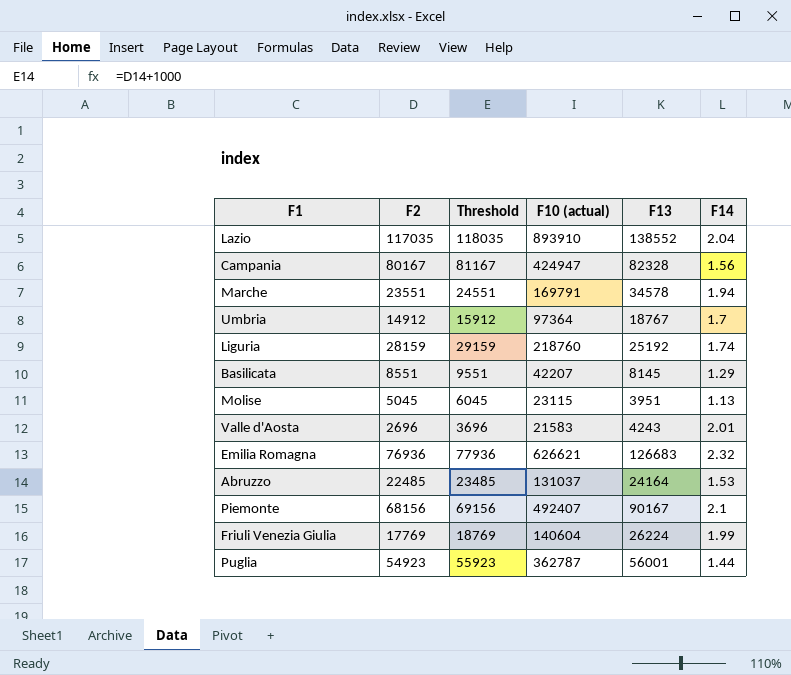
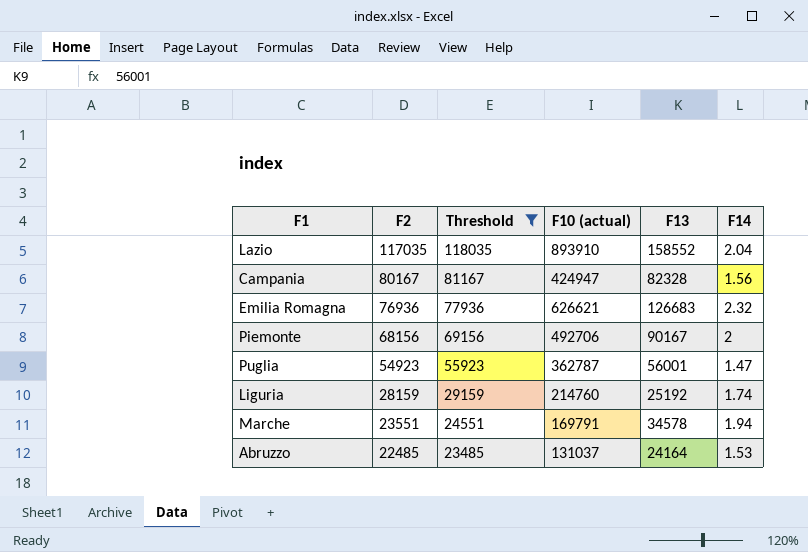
filter: none -> Threshold >= 23485
row order: none -> F2 descending
Lazio | F13: 138552 -> 158552
Piemonte | F10 (actual): 492407 -> 492706
Piemonte | F14: 2.1 -> 2
Puglia | F14: 1.44 -> 1.47
Liguria | F10 (actual): 218760 -> 214760

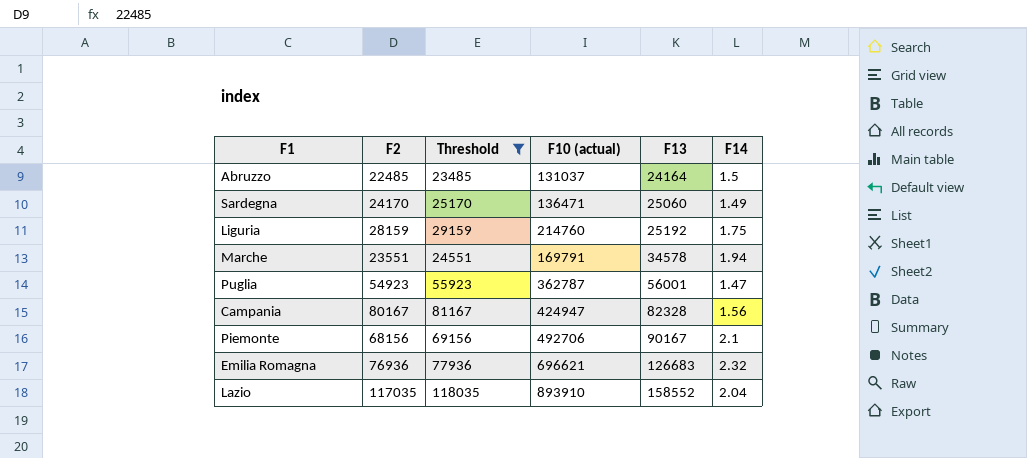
row order: F2 descending -> F13 ascending
Abruzzo | F14: 1.53 -> 1.5
row Sardegna: none -> 24170 | 25170 | 136471 | 25060 | 1.49
Liguria | F14: 1.74 -> 1.75
Piemonte | F14: 2 -> 2.1
Emilia Romagna | F10 (actual): 626621 -> 696621

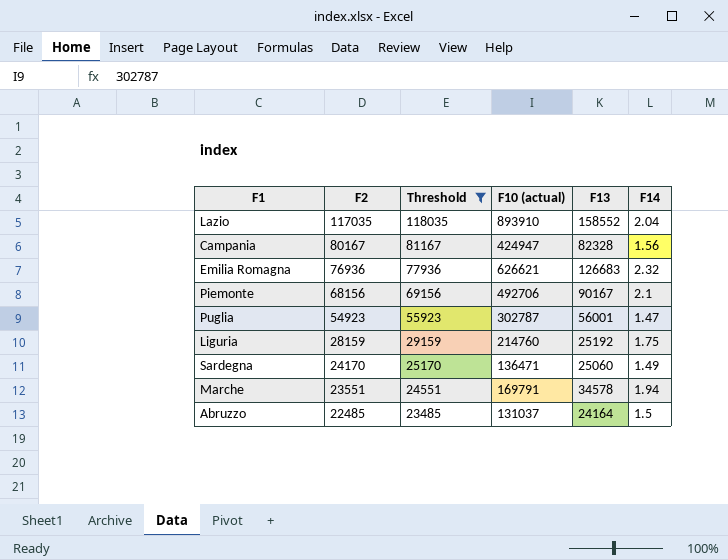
row order: F13 ascending -> F2 descending
Emilia Romagna | F10 (actual): 696621 -> 626621
Puglia | F10 (actual): 362787 -> 302787

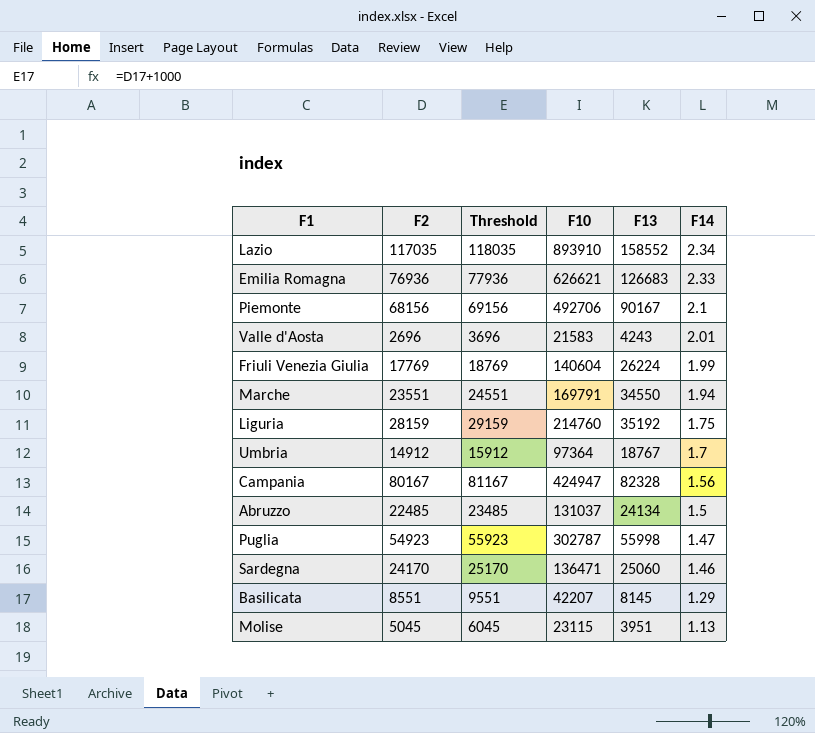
filter: Threshold >= 23485 -> none
row order: F2 descending -> F14 descending
column name: F10 (actual) -> F10
Lazio | F14: 2.04 -> 2.34
Emilia Romagna | F14: 2.32 -> 2.33
Marche | F13: 34578 -> 34550
Liguria | F13: 25192 -> 35192
Abruzzo | F13: 24164 -> 24134
Puglia | F13: 56001 -> 55998
Sardegna | F14: 1.49 -> 1.46

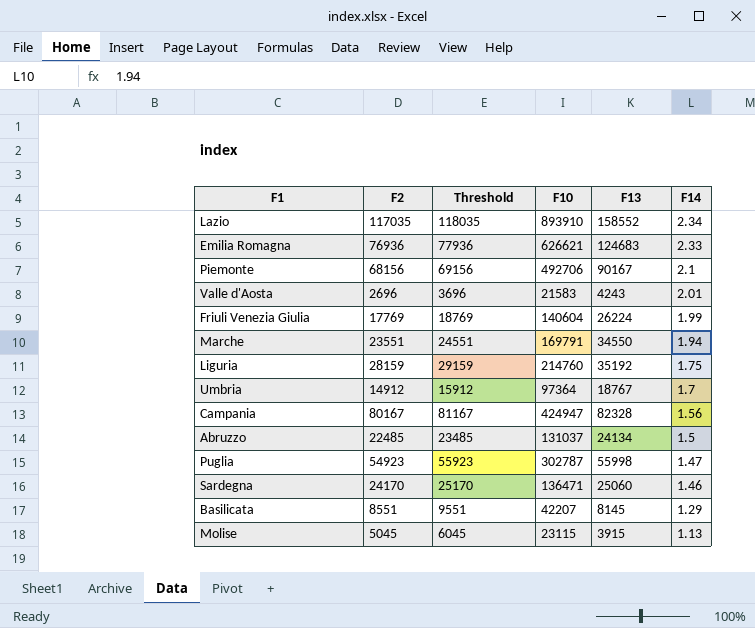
Emilia Romagna | F13: 126683 -> 124683
Molise | F13: 3951 -> 3915

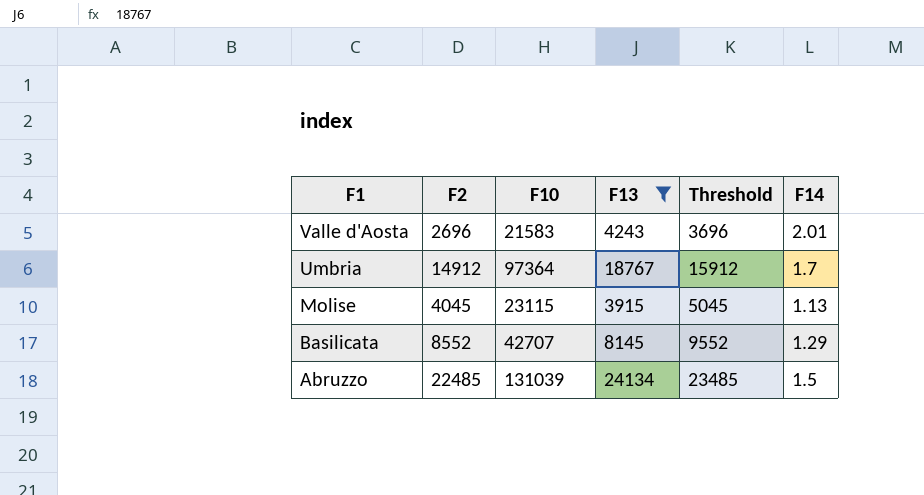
filter: none -> F13 <= 24134
row order: F14 descending -> F1 descending
column Threshold | position: 3 -> 5
Molise | F2: 5045 -> 4045
Molise | Threshold: 6045 -> 5045
Basilicata | F2: 8551 -> 8552
Basilicata | F10: 42207 -> 42707
Basilicata | Threshold: 9551 -> 9552
Abruzzo | F10: 131037 -> 131039

